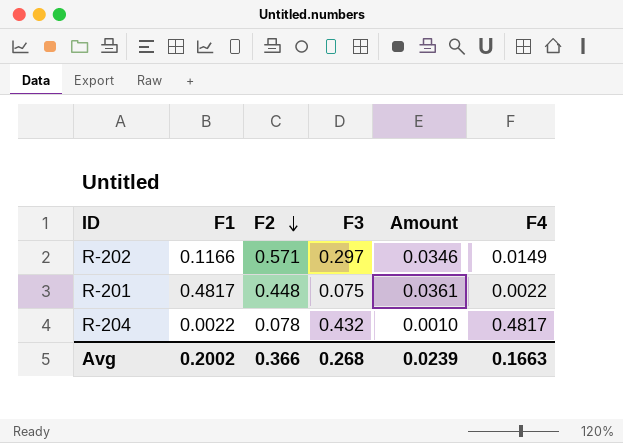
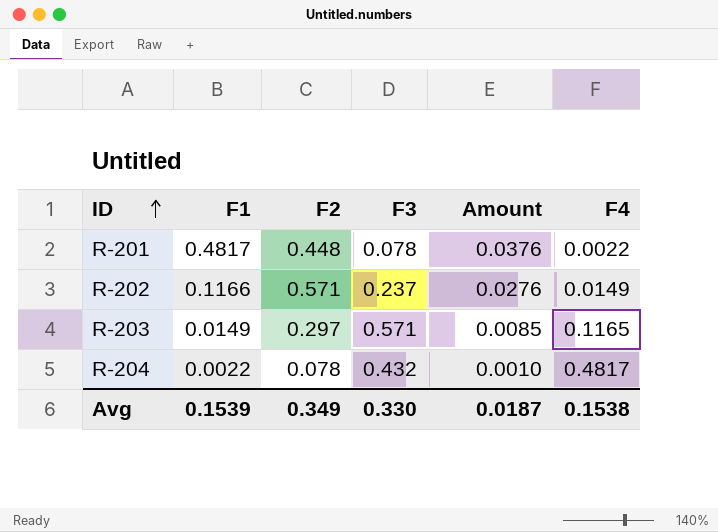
row order: F2 descending -> ID ascending
R-201 | F3: 0.075 -> 0.078
R-201 | Amount: 0.0361 -> 0.0376
R-202 | F3: 0.297 -> 0.237
R-202 | Amount: 0.0346 -> 0.0276
row R-203: none -> 0.0149 | 0.297 | 0.571 | 0.0085 | 0.1165
Avg | F1: 0.2002 -> 0.1539
Avg | F2: 0.366 -> 0.349
Avg | F3: 0.268 -> 0.330
Avg | Amount: 0.0239 -> 0.0187
Avg | F4: 0.1663 -> 0.1538

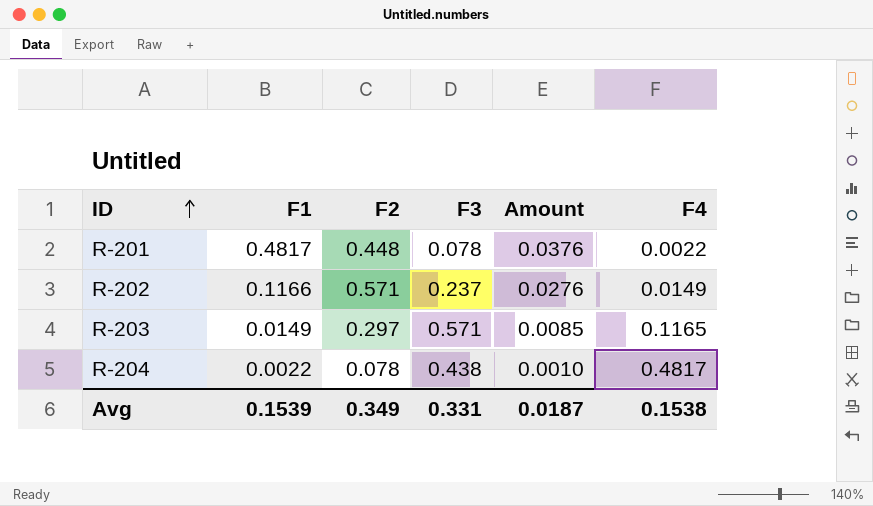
R-204 | F3: 0.432 -> 0.438
Avg | F3: 0.330 -> 0.331

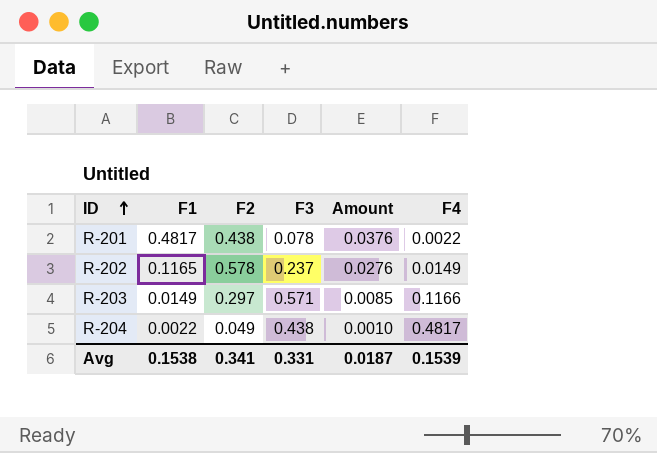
R-201 | F2: 0.448 -> 0.438
R-202 | F1: 0.1166 -> 0.1165
R-202 | F2: 0.571 -> 0.578
R-203 | F4: 0.1165 -> 0.1166
R-204 | F2: 0.078 -> 0.049
Avg | F1: 0.1539 -> 0.1538
Avg | F2: 0.349 -> 0.341
Avg | F4: 0.1538 -> 0.1539

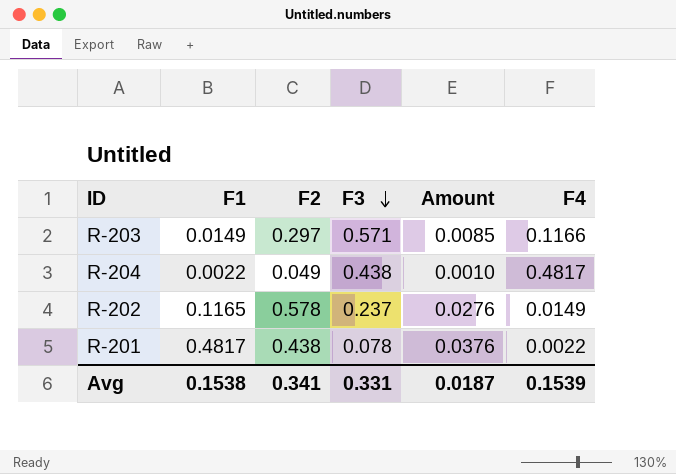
row order: ID ascending -> F3 descending

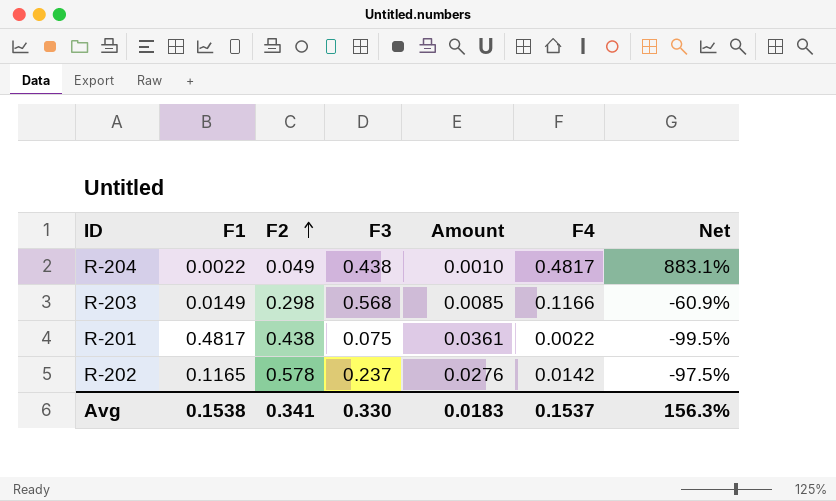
row order: F3 descending -> F2 ascending
column Net | formula: none -> ([F4] - [F2]) / [F2]
R-203 | F2: 0.297 -> 0.298
R-203 | F3: 0.571 -> 0.568
R-201 | F3: 0.078 -> 0.075
R-201 | Amount: 0.0376 -> 0.0361
R-202 | F4: 0.0149 -> 0.0142
Avg | F3: 0.331 -> 0.330
Avg | Amount: 0.0187 -> 0.0183
Avg | F4: 0.1539 -> 0.1537

